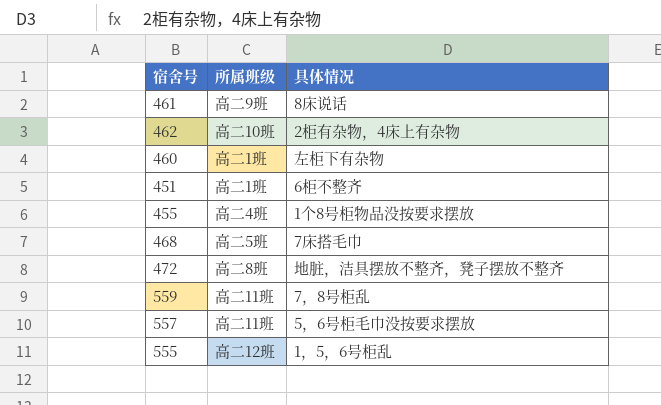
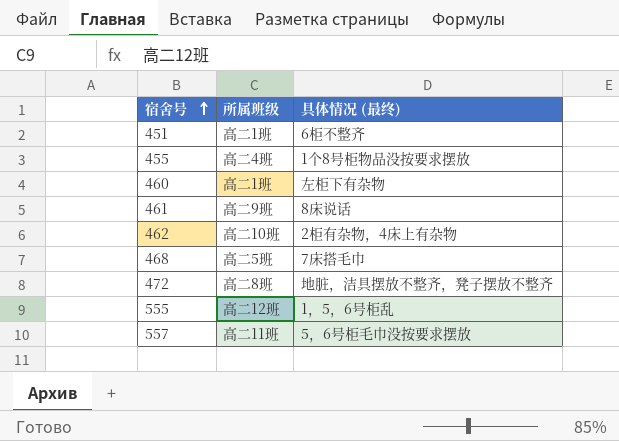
row order: none -> 宿舍号 ascending
column name: 具体情况 -> 具体情况 (最终)
row 559: 高二11班 | 7，8号柜乱 -> none

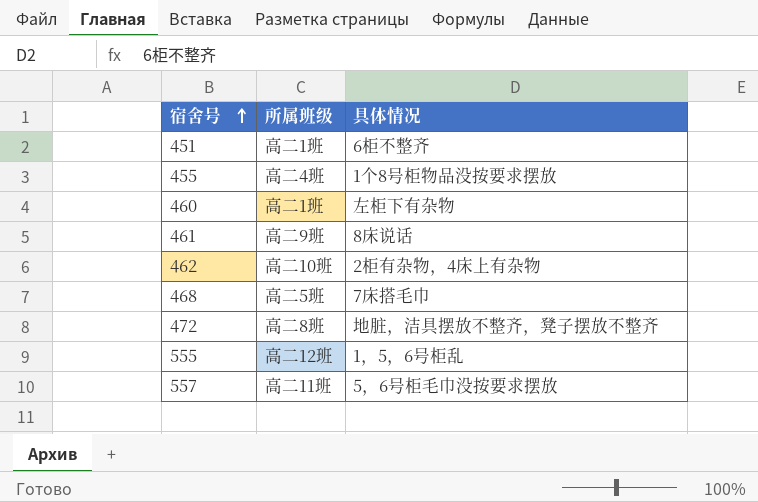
column name: 具体情况 (最终) -> 具体情况

